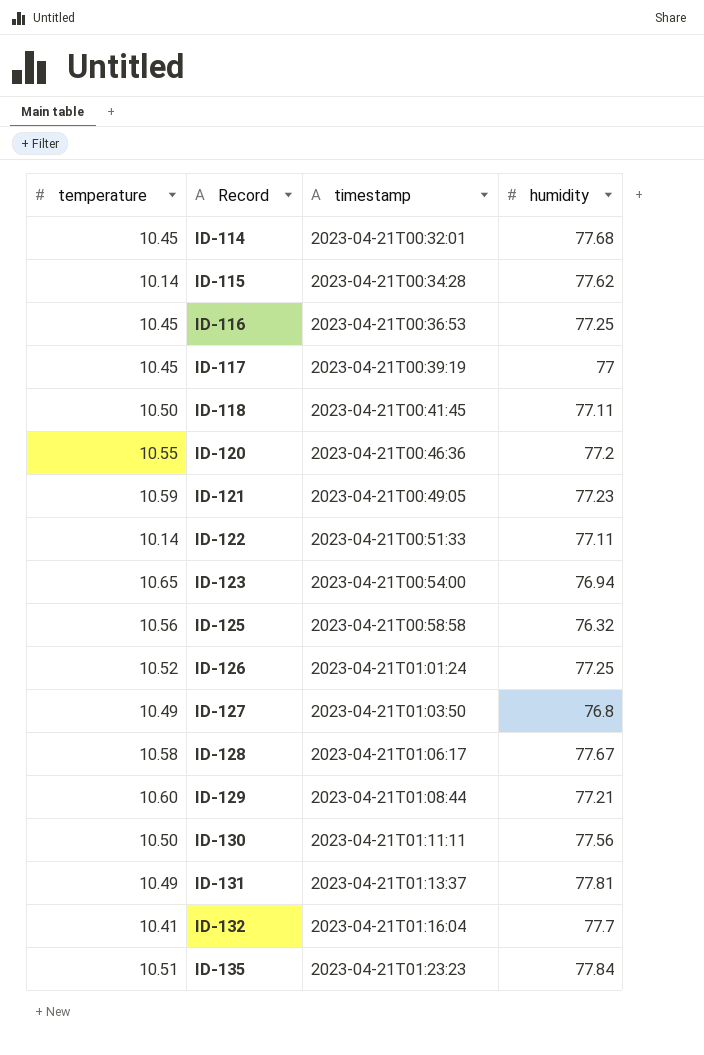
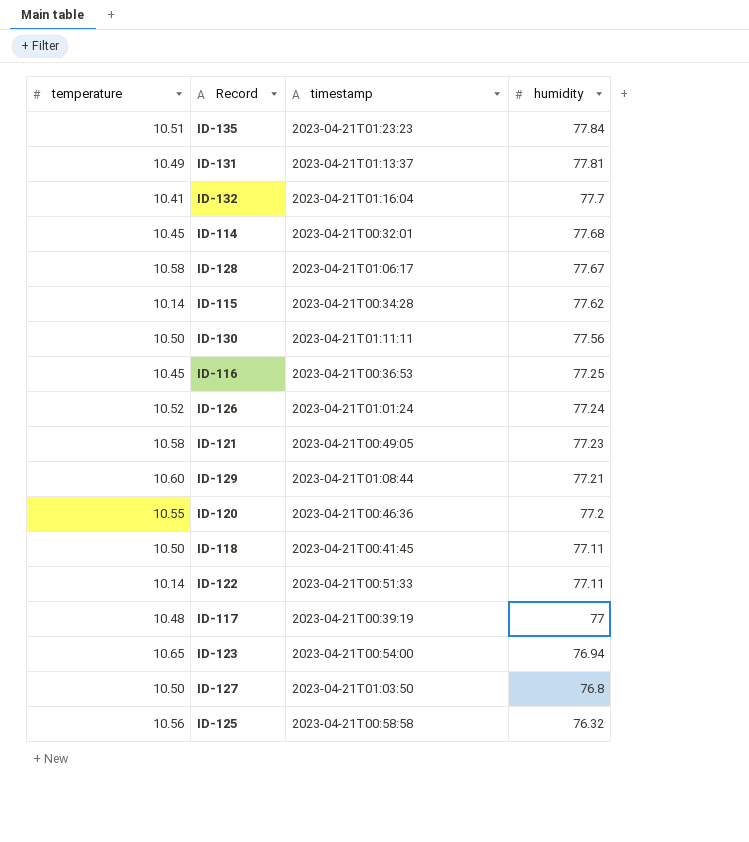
row order: Record ascending -> humidity descending
ID-126 | humidity: 77.25 -> 77.24
ID-121 | temperature: 10.59 -> 10.58
ID-117 | temperature: 10.45 -> 10.48
ID-127 | temperature: 10.49 -> 10.50

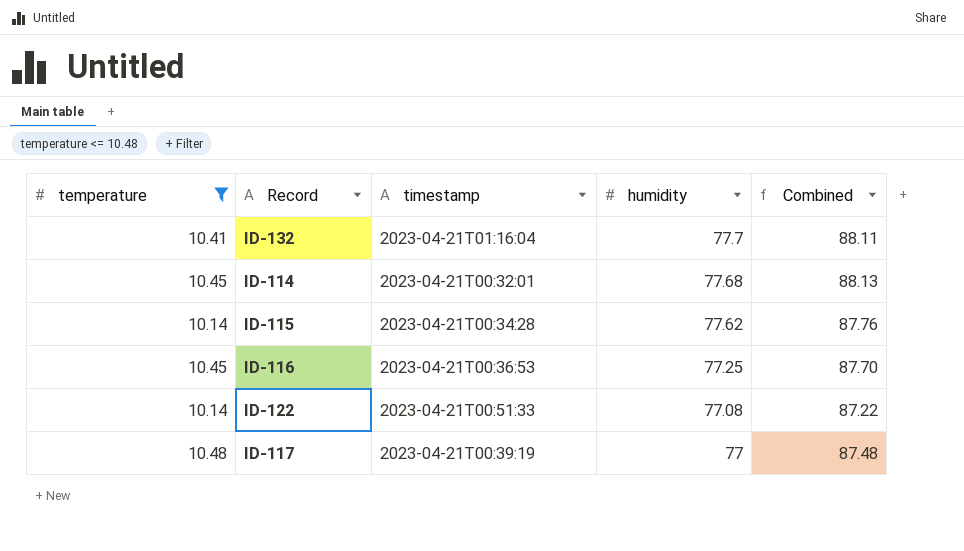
filter: none -> temperature <= 10.48
column Combined | formula: none -> [temperature] + [humidity]
ID-122 | humidity: 77.11 -> 77.08

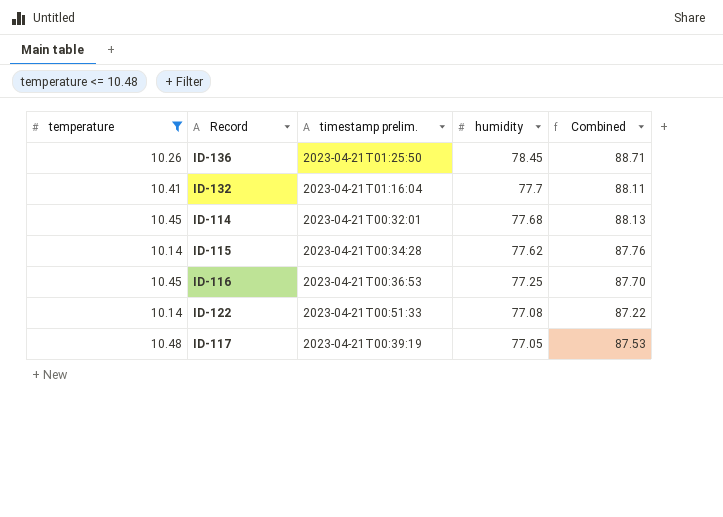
column name: timestamp -> timestamp prelim.
row ID-136: none -> 10.26 | 2023-04-21T01:25:50 | 78.45 | 88.71
ID-117 | humidity: 77 -> 77.05
ID-117 | Combined: 87.48 -> 87.53

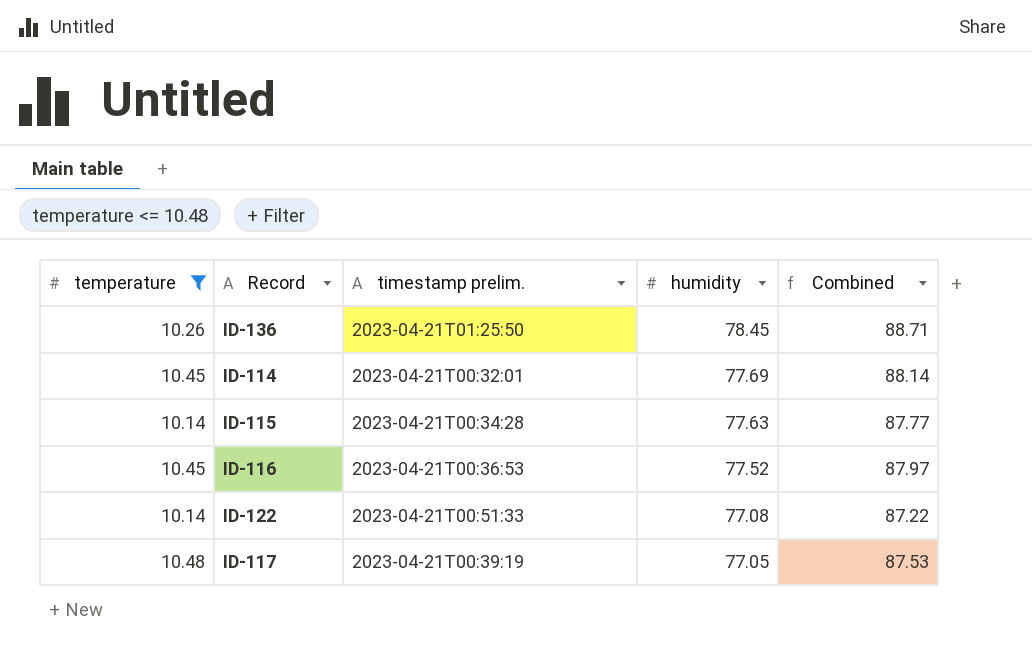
row ID-132: 10.41 | 2023-04-21T01:16:04 | 77.7 | 88.11 -> none
ID-114 | humidity: 77.68 -> 77.69
ID-114 | Combined: 88.13 -> 88.14
ID-115 | humidity: 77.62 -> 77.63
ID-115 | Combined: 87.76 -> 87.77
ID-116 | humidity: 77.25 -> 77.52
ID-116 | Combined: 87.70 -> 87.97

